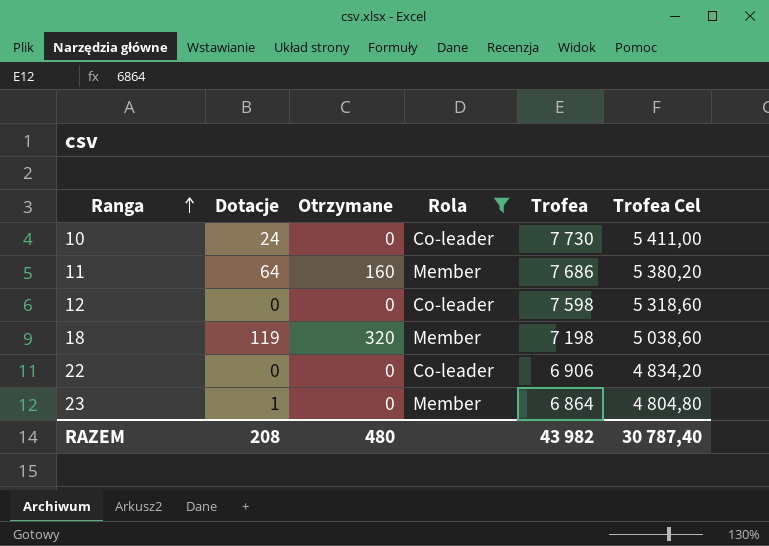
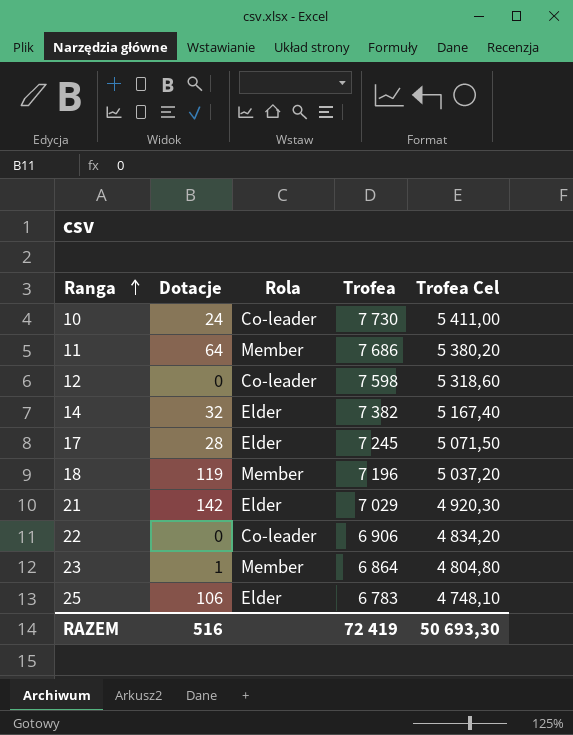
filter: Rola != Elder -> none
column Otrzymane | position: 3 -> none
18 | Trofea: 7 198 -> 7 196
18 | Trofea Cel: 5 038,60 -> 5 037,20
RAZEM | Dotacje: 208 -> 516
RAZEM | Trofea: 43 982 -> 72 419
RAZEM | Trofea Cel: 30 787,40 -> 50 693,30

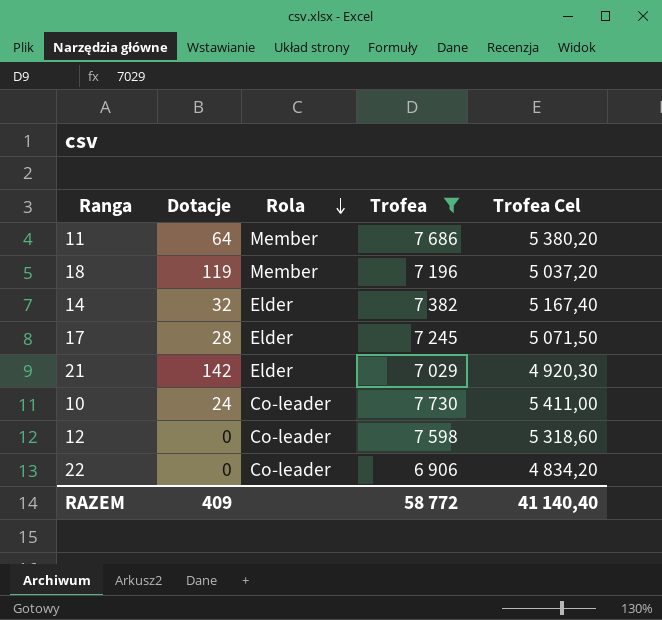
filter: none -> Trofea >= 6 906
row order: Ranga ascending -> Rola descending
RAZEM | Dotacje: 516 -> 409
RAZEM | Trofea: 72 419 -> 58 772
RAZEM | Trofea Cel: 50 693,30 -> 41 140,40

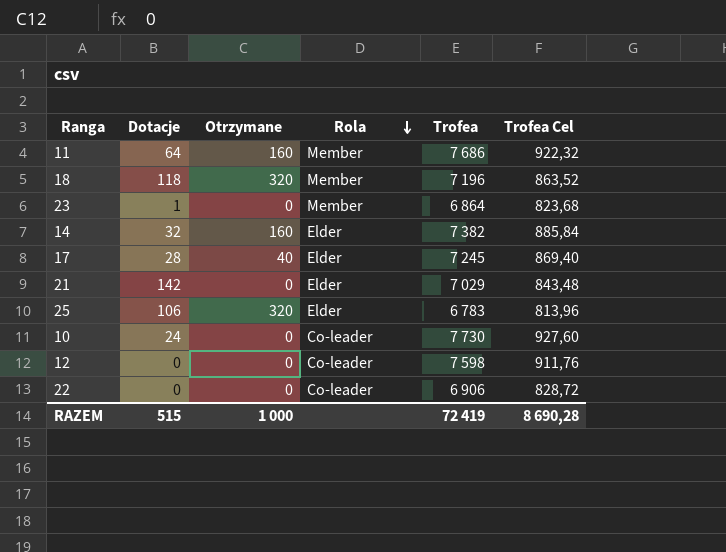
filter: Trofea >= 6 906 -> none
column Otrzymane | position: none -> 3
column Trofea Cel | formula: [Trofea] * 0,7 -> [Trofea] * 0,12
18 | Dotacje: 119 -> 118
RAZEM | Dotacje: 409 -> 515
RAZEM | Trofea: 58 772 -> 72 419
RAZEM | Trofea Cel: 41 140,40 -> 8 690,28

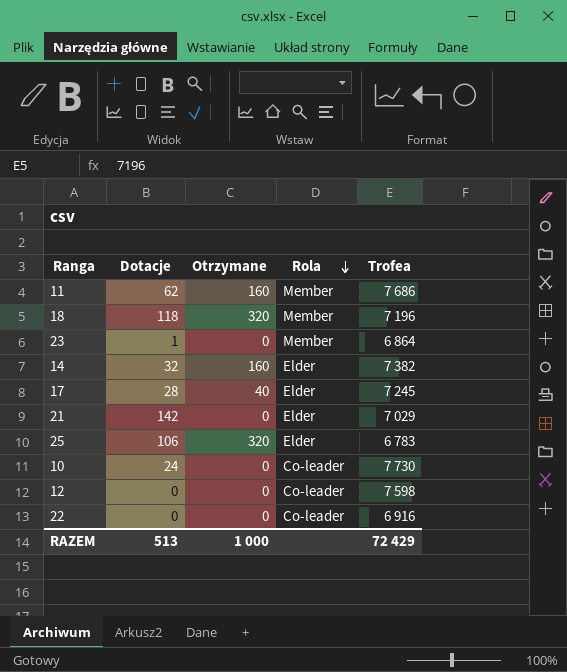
column Trofea Cel | formula: [Trofea] * 0,12 -> none
11 | Dotacje: 64 -> 62
22 | Trofea: 6 906 -> 6 916
RAZEM | Dotacje: 515 -> 513
RAZEM | Trofea: 72 419 -> 72 429

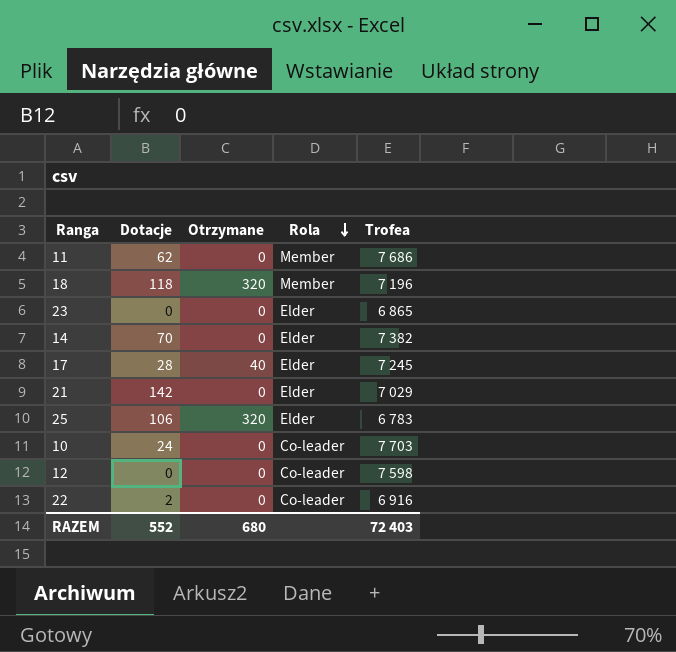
11 | Otrzymane: 160 -> 0
23 | Dotacje: 1 -> 0
23 | Rola: Member -> Elder
23 | Trofea: 6 864 -> 6 865
14 | Dotacje: 32 -> 70
14 | Otrzymane: 160 -> 0
10 | Trofea: 7 730 -> 7 703
22 | Dotacje: 0 -> 2
RAZEM | Dotacje: 513 -> 552
RAZEM | Otrzymane: 1 000 -> 680
RAZEM | Trofea: 72 429 -> 72 403

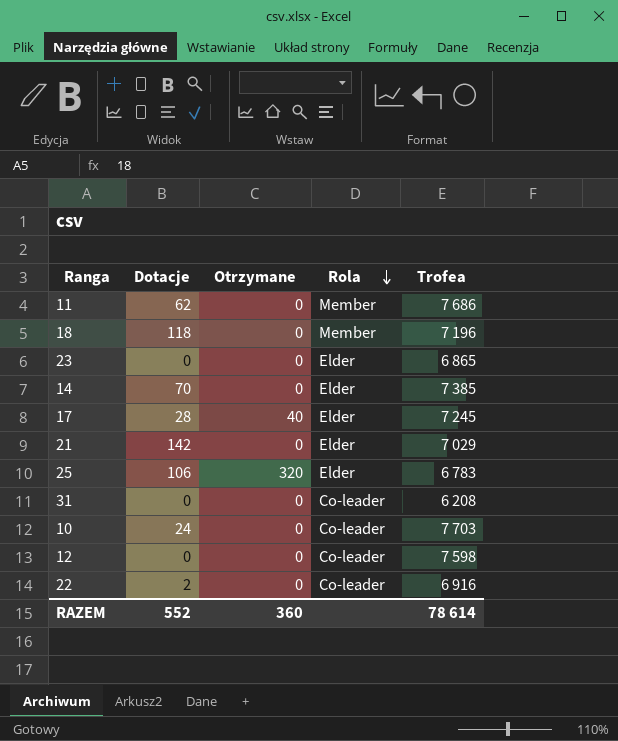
18 | Otrzymane: 320 -> 0
14 | Trofea: 7 382 -> 7 385
row 31: none -> 0 | 0 | Co-leader | 6 208
RAZEM | Otrzymane: 680 -> 360
RAZEM | Trofea: 72 403 -> 78 614

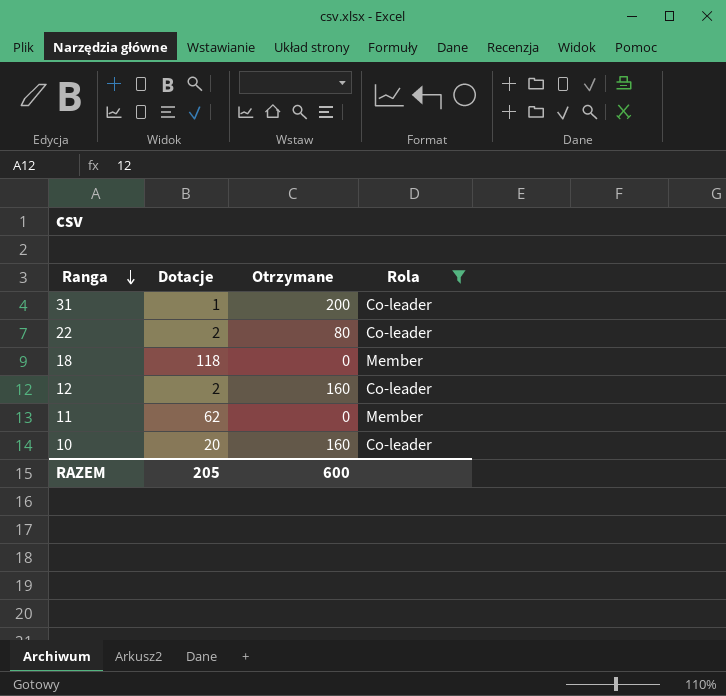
filter: none -> Rola != Elder
row order: Rola descending -> Ranga descending
column Trofea | position: 5 -> none
31 | Dotacje: 0 -> 1
31 | Otrzymane: 0 -> 200
22 | Otrzymane: 0 -> 80
12 | Dotacje: 0 -> 2
12 | Otrzymane: 0 -> 160
10 | Dotacje: 24 -> 20
10 | Otrzymane: 0 -> 160
RAZEM | Dotacje: 552 -> 205
RAZEM | Otrzymane: 360 -> 600

